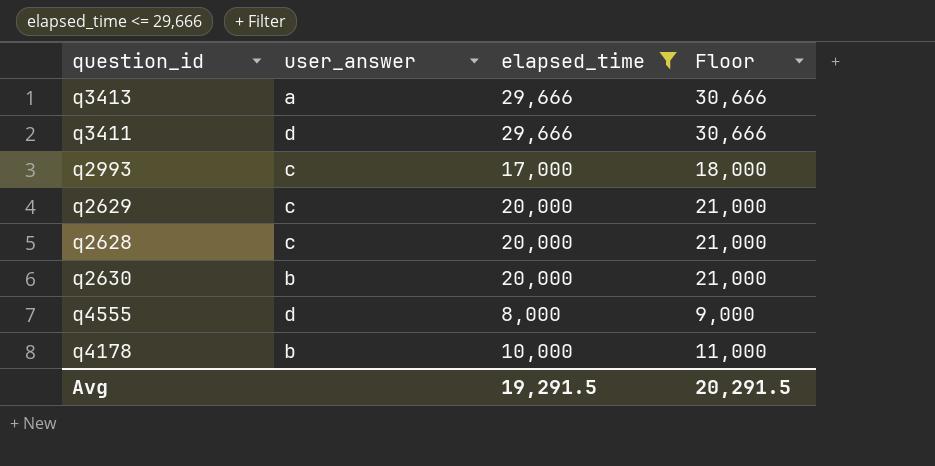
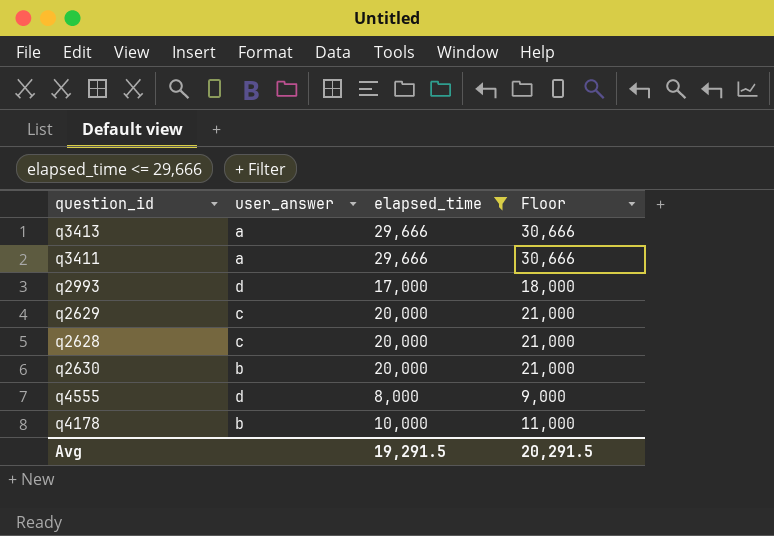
q3411 | user_answer: d -> a
q2993 | user_answer: c -> d

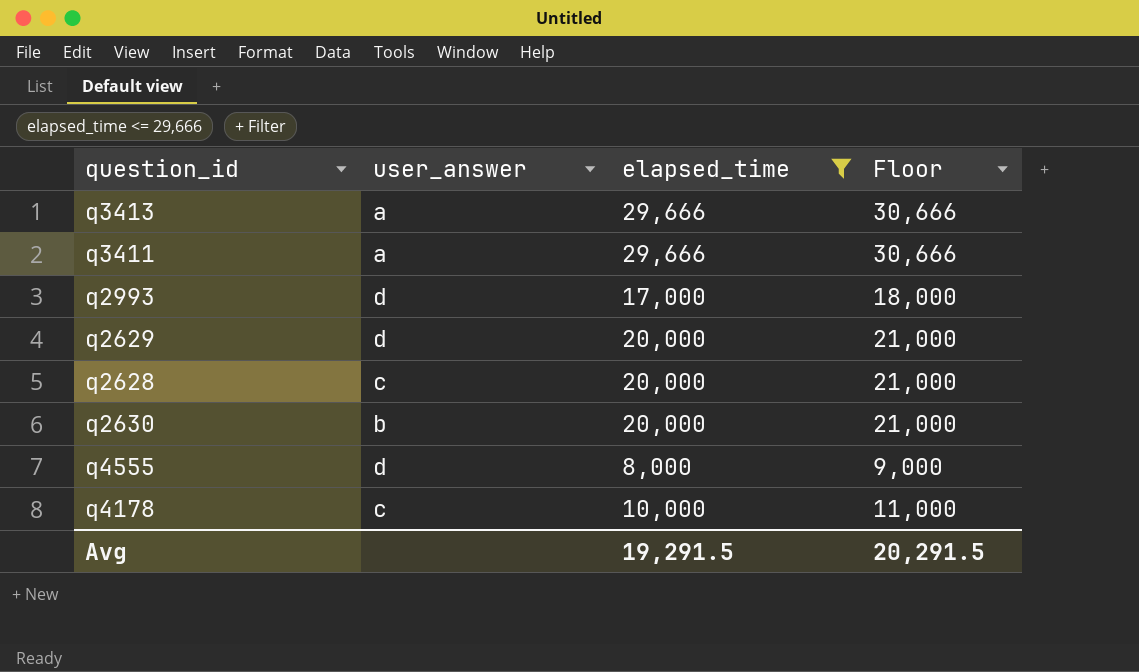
q2629 | user_answer: c -> d
q4178 | user_answer: b -> c

